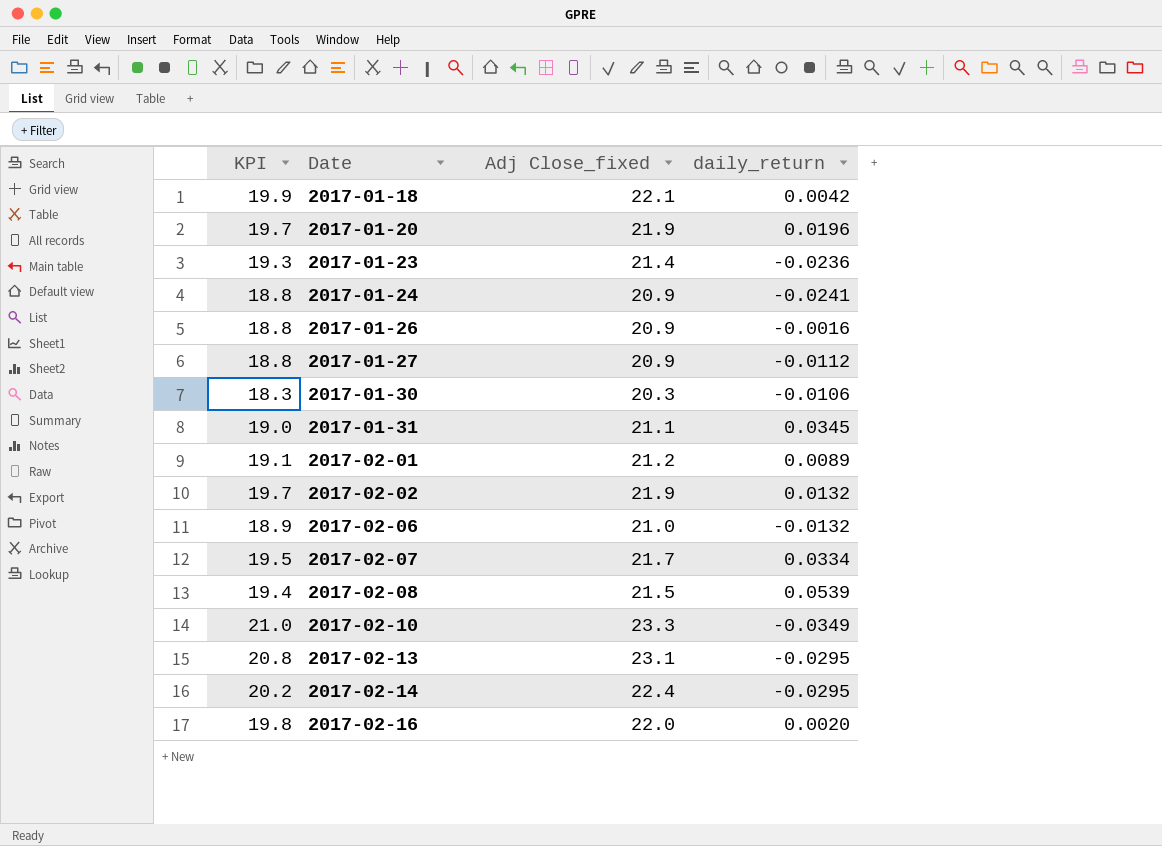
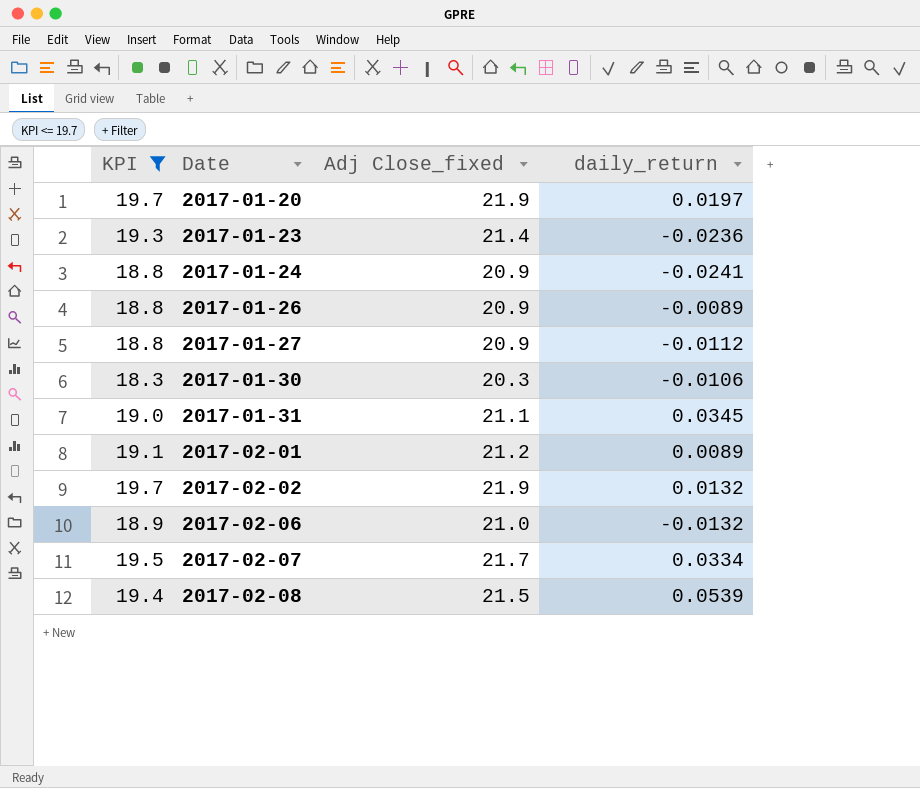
filter: none -> KPI <= 19.7
2017-01-20 | daily_return: 0.0196 -> 0.0197
2017-01-26 | daily_return: -0.0016 -> -0.0089

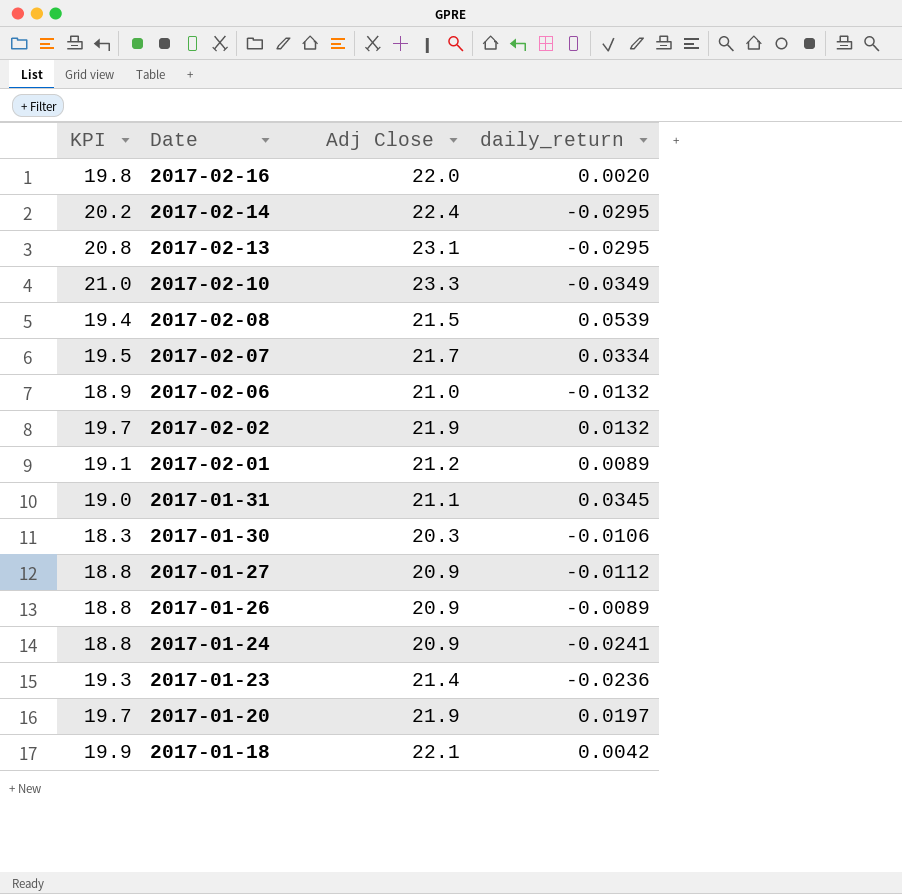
filter: KPI <= 19.7 -> none
row order: Date ascending -> Date descending
column name: Adj Close_fixed -> Adj Close

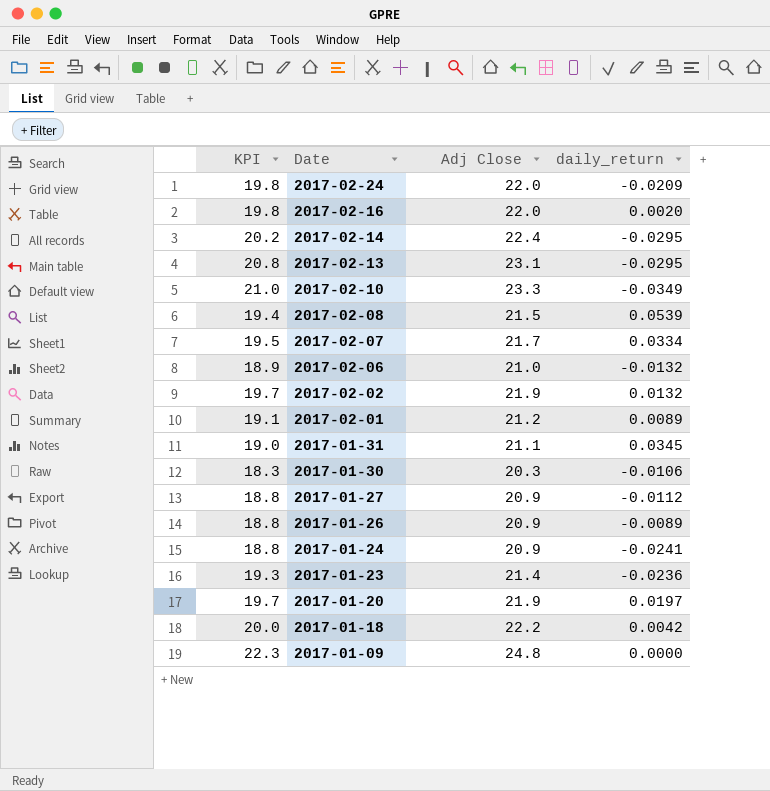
row 2017-02-24: none -> 19.8 | 22.0 | -0.0209
2017-01-18 | KPI: 19.9 -> 20.0
2017-01-18 | Adj Close: 22.1 -> 22.2
row 2017-01-09: none -> 22.3 | 24.8 | 0.0000

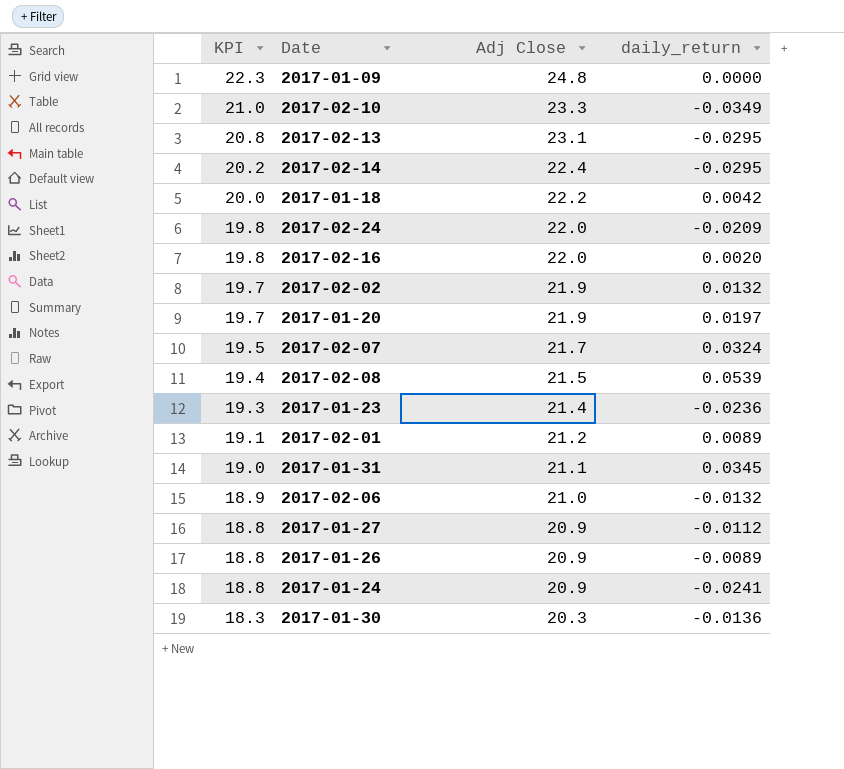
row order: Date descending -> KPI descending
2017-02-07 | daily_return: 0.0334 -> 0.0324
2017-01-30 | daily_return: -0.0106 -> -0.0136

